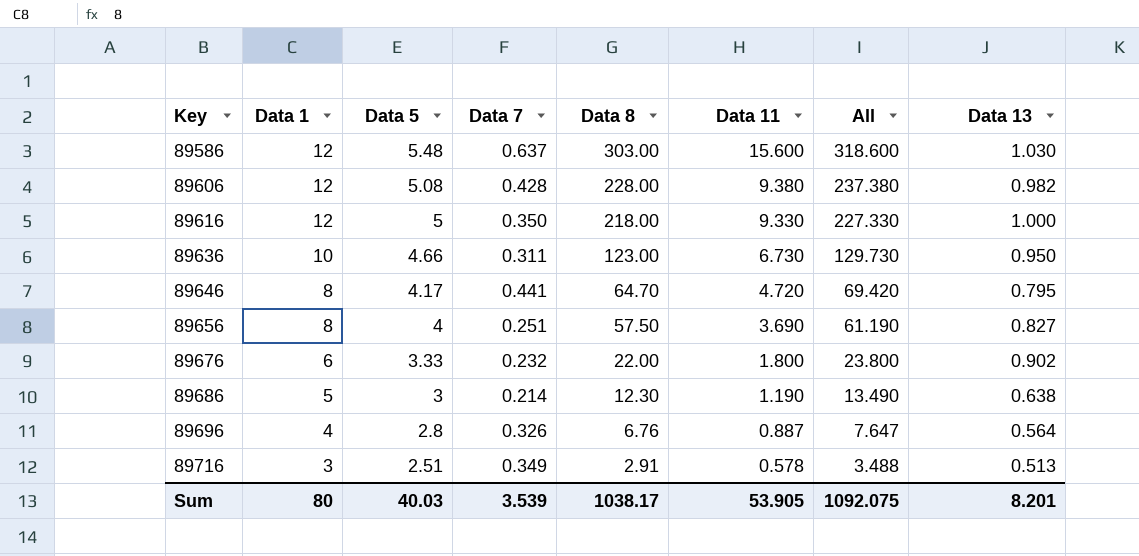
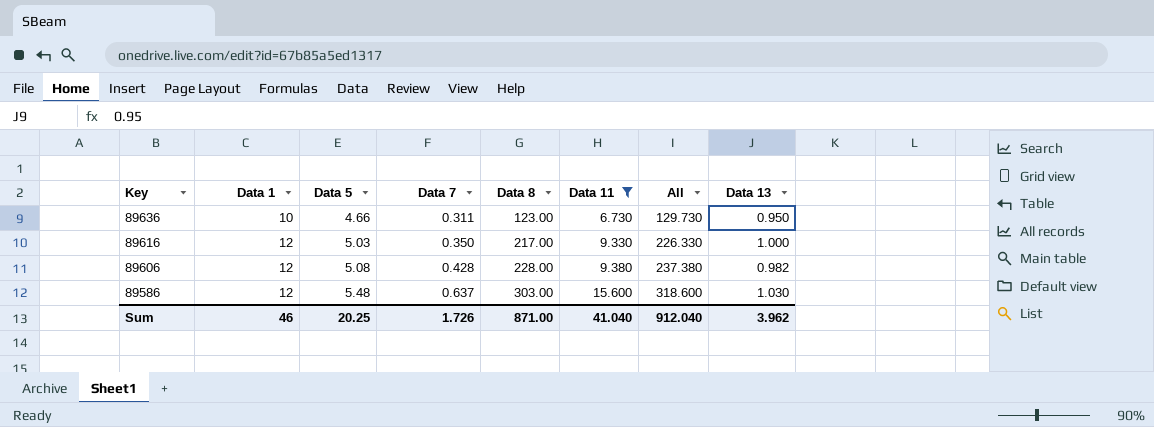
filter: none -> Data 11 >= 6.730
row order: Key ascending -> Key descending
89616 | Data 5: 5 -> 5.03
89616 | Data 8: 218.00 -> 217.00
89616 | All: 227.330 -> 226.330
Sum | Data 1: 80 -> 46
Sum | Data 5: 40.03 -> 20.25
Sum | Data 7: 3.539 -> 1.726
Sum | Data 8: 1038.17 -> 871.00
Sum | Data 11: 53.905 -> 41.040
Sum | All: 1092.075 -> 912.040
Sum | Data 13: 8.201 -> 3.962

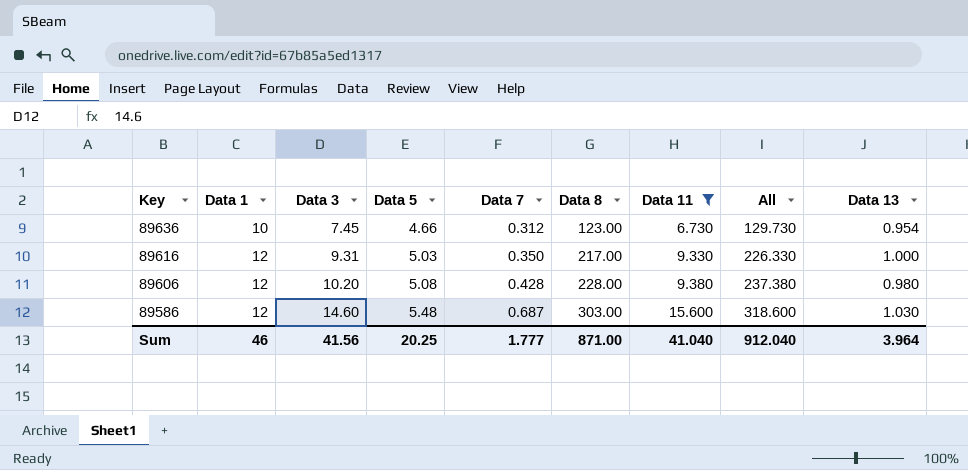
column Data 3 | position: none -> 3
89636 | Data 7: 0.311 -> 0.312
89636 | Data 13: 0.950 -> 0.954
89606 | Data 13: 0.982 -> 0.980
89586 | Data 7: 0.637 -> 0.687
Sum | Data 7: 1.726 -> 1.777
Sum | Data 13: 3.962 -> 3.964

